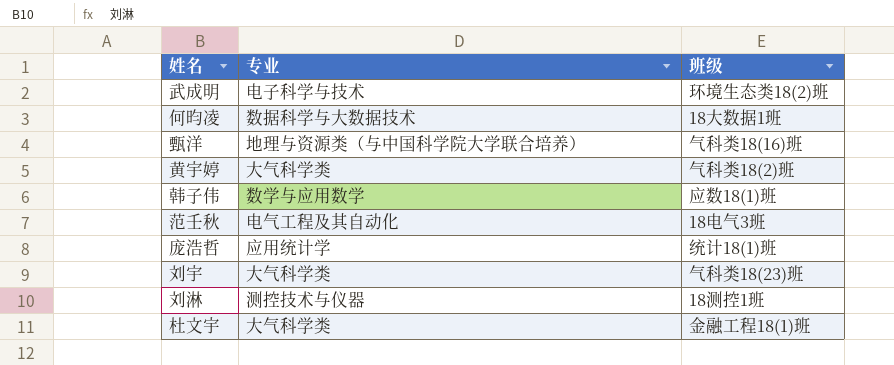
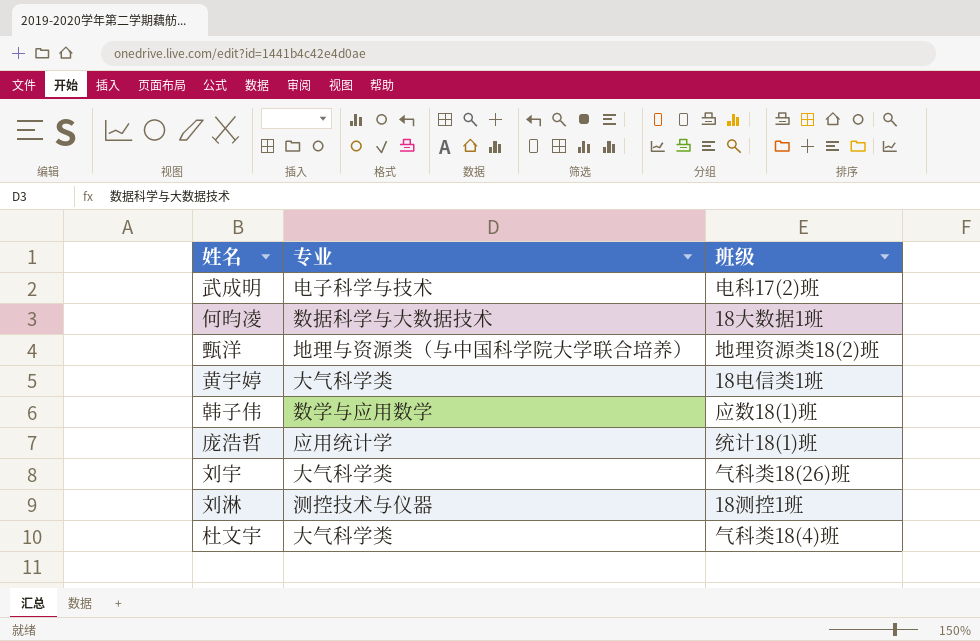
row 范壬秋: 电气工程及其自动化 | 18电气3班 -> none
武成明 | 班级: 环境生态类18(2)班 -> 电科17(2)班
甄洋 | 班级: 气科类18(16)班 -> 地理资源类18(2)班
黄宇婷 | 班级: 气科类18(2)班 -> 18电信类1班
刘宇 | 班级: 气科类18(23)班 -> 气科类18(26)班
杜文宇 | 班级: 金融工程18(1)班 -> 气科类18(4)班

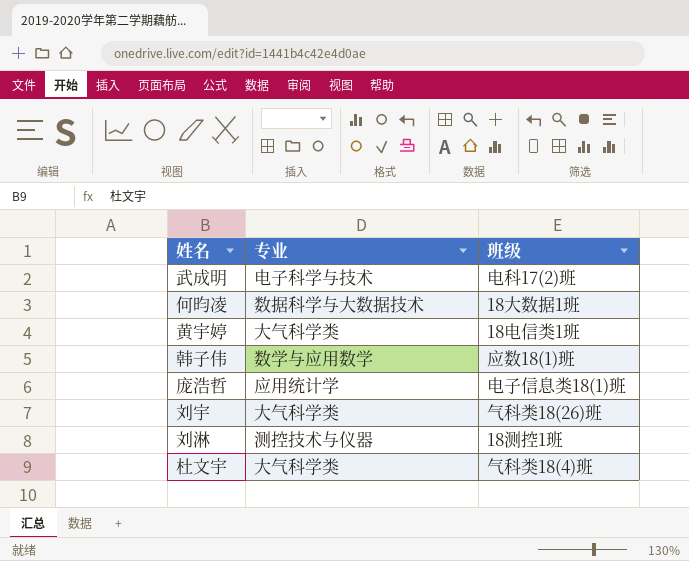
row 甄洋: 地理与资源类（与中国科学院大学联合培养） | 地理资源类18(2)班 -> none
庞浩哲 | 班级: 统计18(1)班 -> 电子信息类18(1)班

